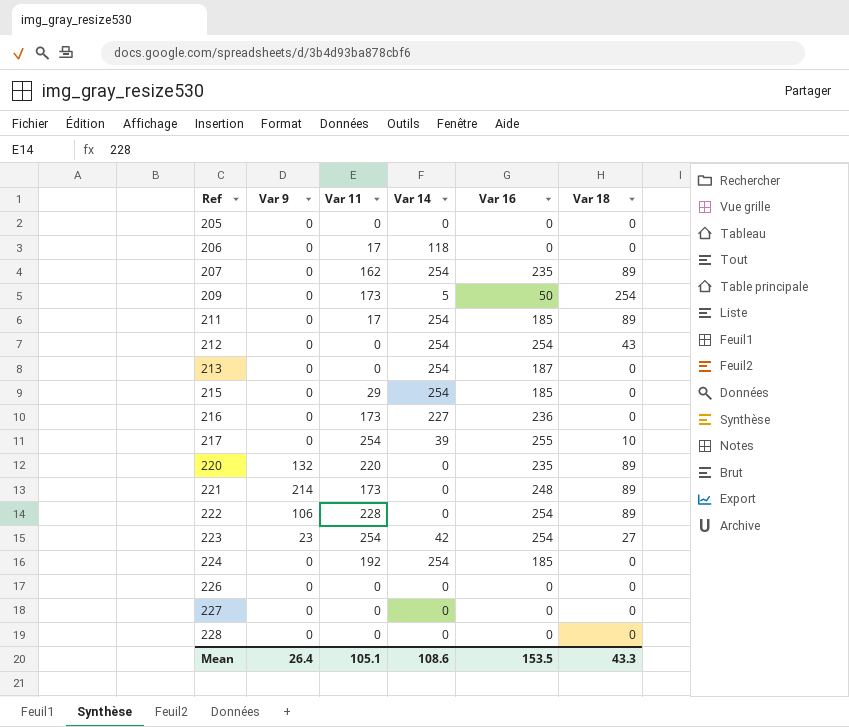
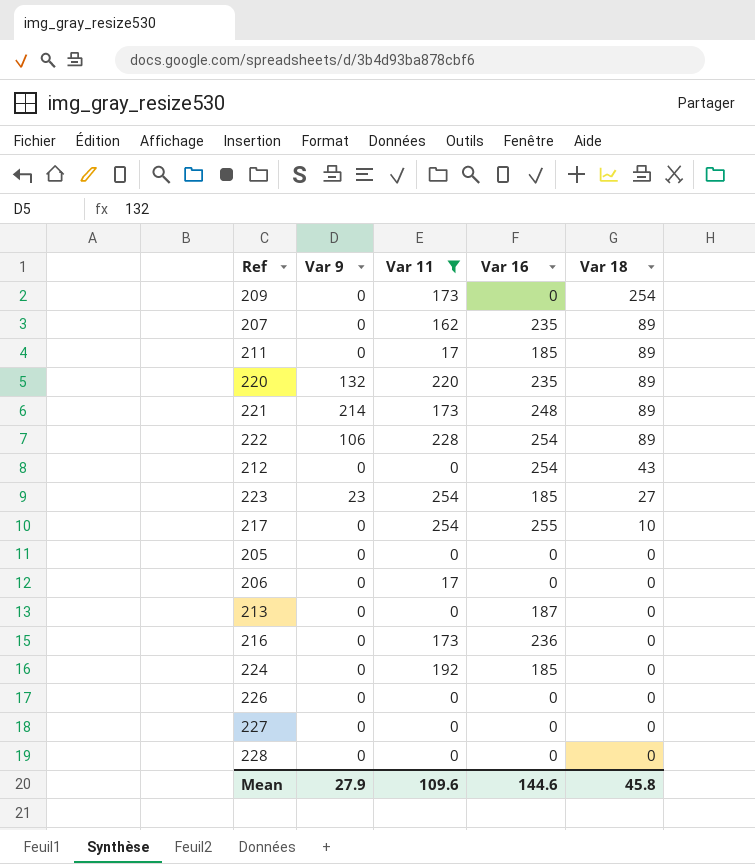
filter: none -> Var 11 != 29
row order: Ref ascending -> Var 18 descending
column Var 14 | position: 4 -> none
209 | Var 16: 50 -> 0
223 | Var 16: 254 -> 185
Mean | Var 9: 26.4 -> 27.9
Mean | Var 11: 105.1 -> 109.6
Mean | Var 16: 153.5 -> 144.6
Mean | Var 18: 43.3 -> 45.8

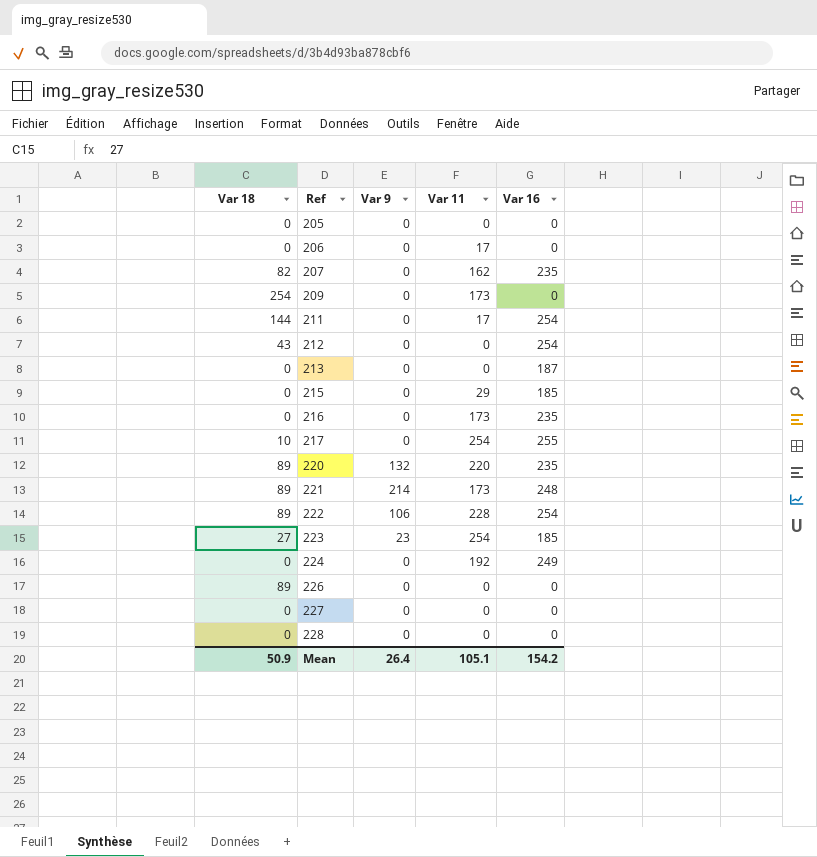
filter: Var 11 != 29 -> none
row order: Var 18 descending -> Ref ascending
column Var 18 | position: 5 -> 1
207 | Var 18: 89 -> 82
211 | Var 18: 89 -> 144
211 | Var 16: 185 -> 254
216 | Var 16: 236 -> 235
224 | Var 16: 185 -> 249
226 | Var 18: 0 -> 89
Mean | Var 18: 45.8 -> 50.9
Mean | Var 9: 27.9 -> 26.4
Mean | Var 11: 109.6 -> 105.1
Mean | Var 16: 144.6 -> 154.2

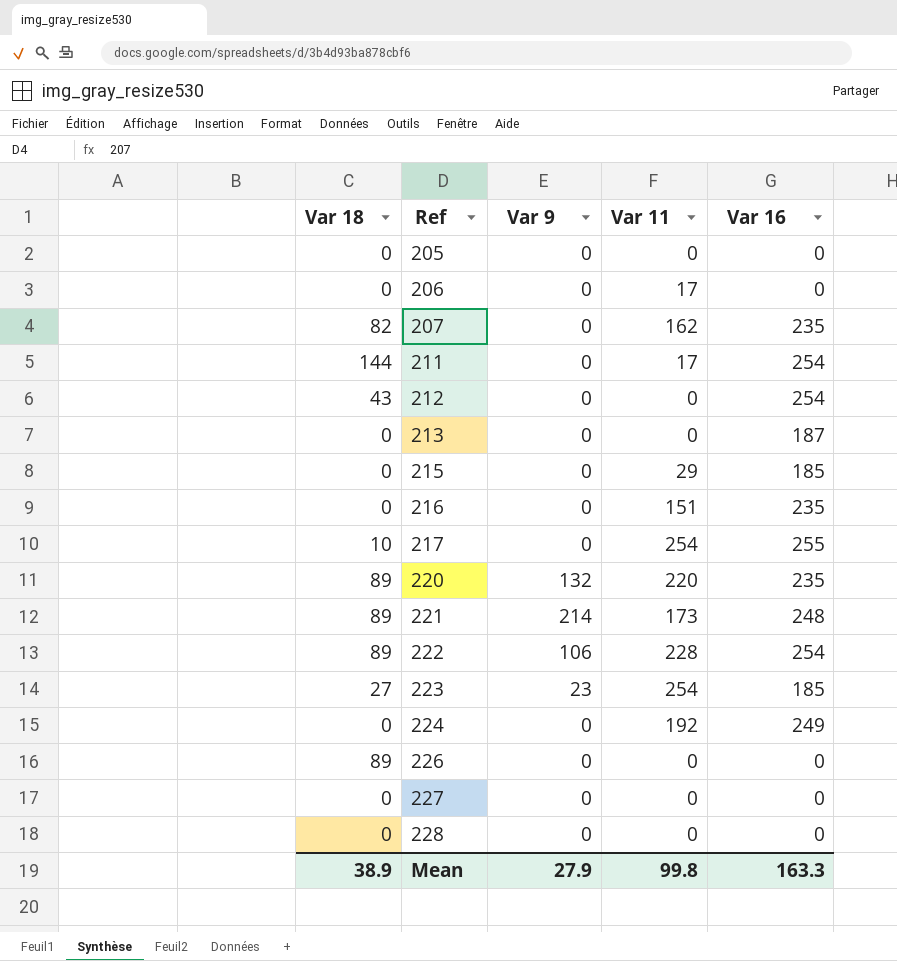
row 209: 254 | 0 | 173 | 0 -> none
216 | Var 11: 173 -> 151
Mean | Var 18: 50.9 -> 38.9
Mean | Var 9: 26.4 -> 27.9
Mean | Var 11: 105.1 -> 99.8
Mean | Var 16: 154.2 -> 163.3

